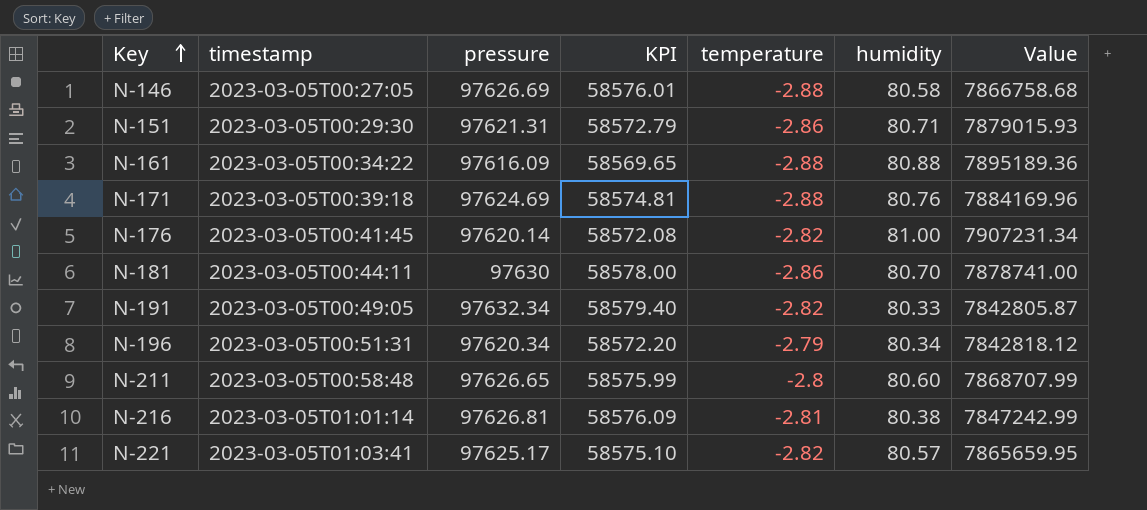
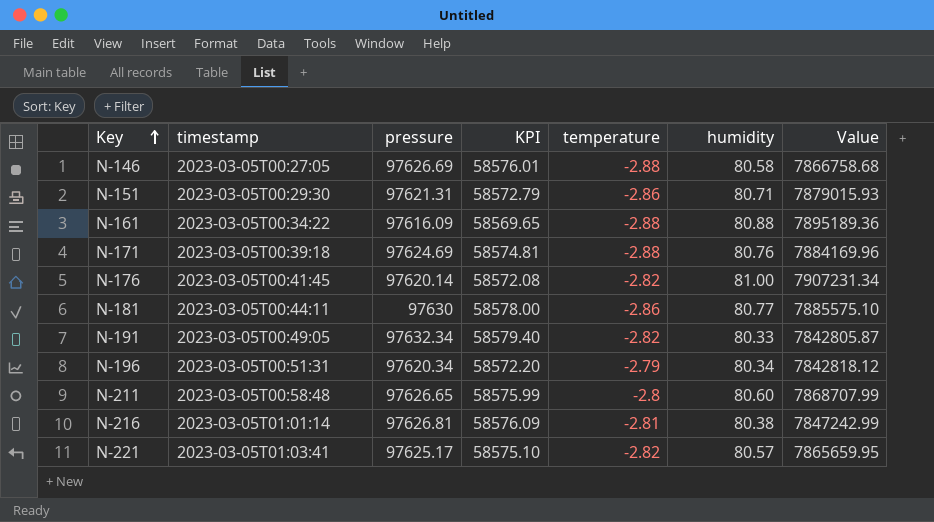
N-181 | humidity: 80.70 -> 80.77
N-181 | Value: 7878741.00 -> 7885575.10

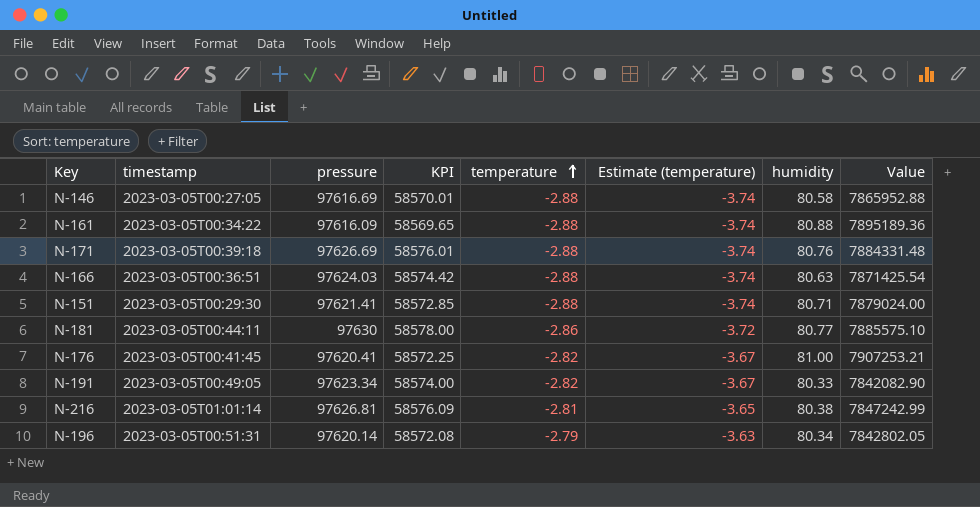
row order: Key ascending -> temperature ascending
column Estimate (temperature) | formula: none -> [temperature] * 1.3
row N-211: 2023-03-05T00:58:48 | 97626.65 | 58575.99 | -2.8 | 80.60 | 7868707.99 -> none
row N-221: 2023-03-05T01:03:41 | 97625.17 | 58575.10 | -2.82 | 80.57 | 7865659.95 -> none
N-146 | pressure: 97626.69 -> 97616.69
N-146 | KPI: 58576.01 -> 58570.01
N-146 | Value: 7866758.68 -> 7865952.88
N-171 | pressure: 97624.69 -> 97626.69
N-171 | KPI: 58574.81 -> 58576.01
N-171 | Value: 7884169.96 -> 7884331.48
row N-166: none -> 2023-03-05T00:36:51 | 97624.03 | 58574.42 | -2.88 | -3.74 | 80.63 | 7871425.54
N-151 | pressure: 97621.31 -> 97621.41
N-151 | KPI: 58572.79 -> 58572.85
N-151 | temperature: -2.86 -> -2.88
N-151 | Value: 7879015.93 -> 7879024.00
N-176 | pressure: 97620.14 -> 97620.41
N-176 | KPI: 58572.08 -> 58572.25
N-176 | Value: 7907231.34 -> 7907253.21
N-191 | pressure: 97632.34 -> 97623.34
N-191 | KPI: 58579.40 -> 58574.00
N-191 | Value: 7842805.87 -> 7842082.90
N-196 | pressure: 97620.34 -> 97620.14
N-196 | KPI: 58572.20 -> 58572.08
N-196 | Value: 7842818.12 -> 7842802.05

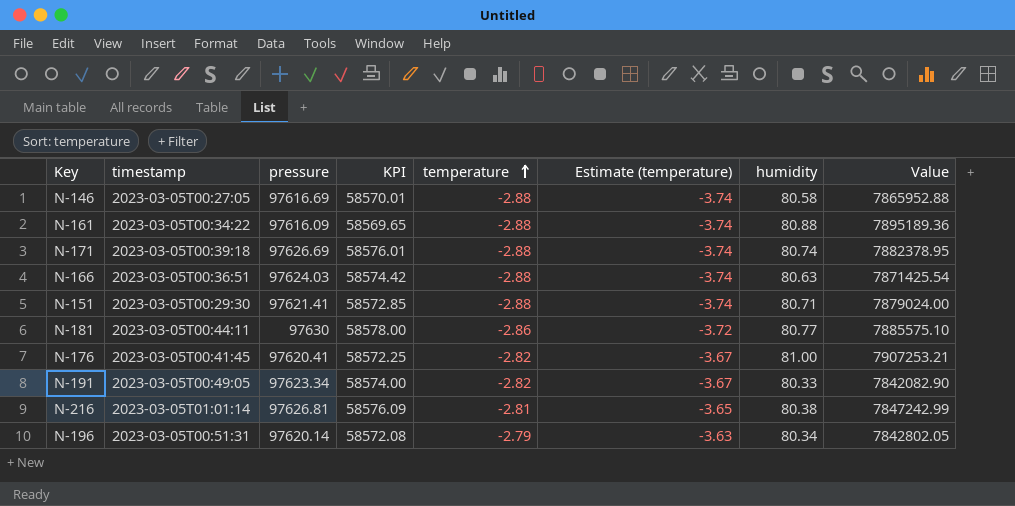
N-171 | humidity: 80.76 -> 80.74
N-171 | Value: 7884331.48 -> 7882378.95

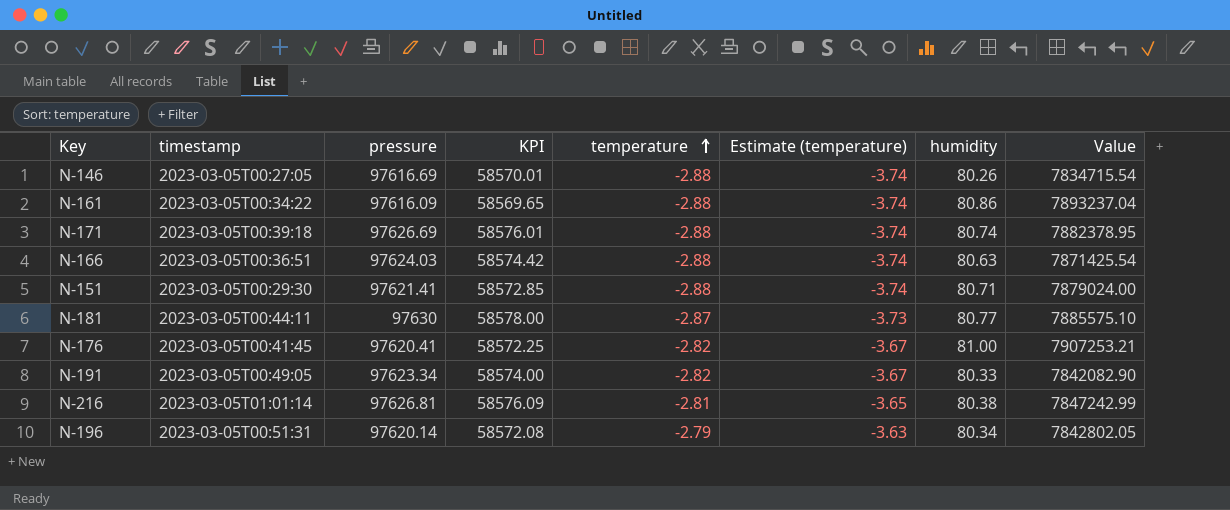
N-146 | humidity: 80.58 -> 80.26
N-146 | Value: 7865952.88 -> 7834715.54
N-161 | humidity: 80.88 -> 80.86
N-161 | Value: 7895189.36 -> 7893237.04
N-181 | temperature: -2.86 -> -2.87
N-181 | Estimate (temperature): -3.72 -> -3.73

